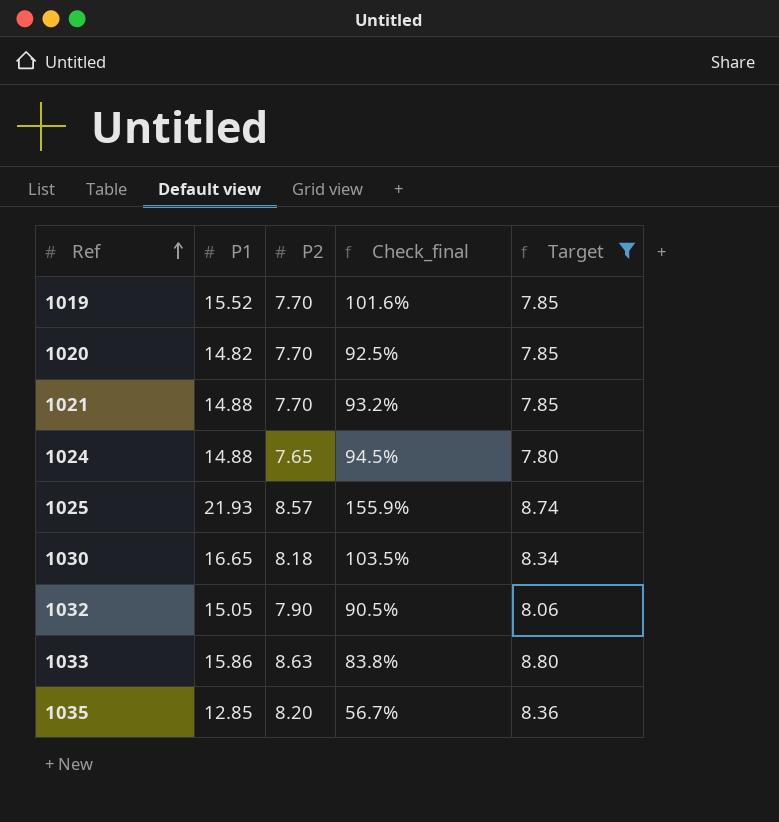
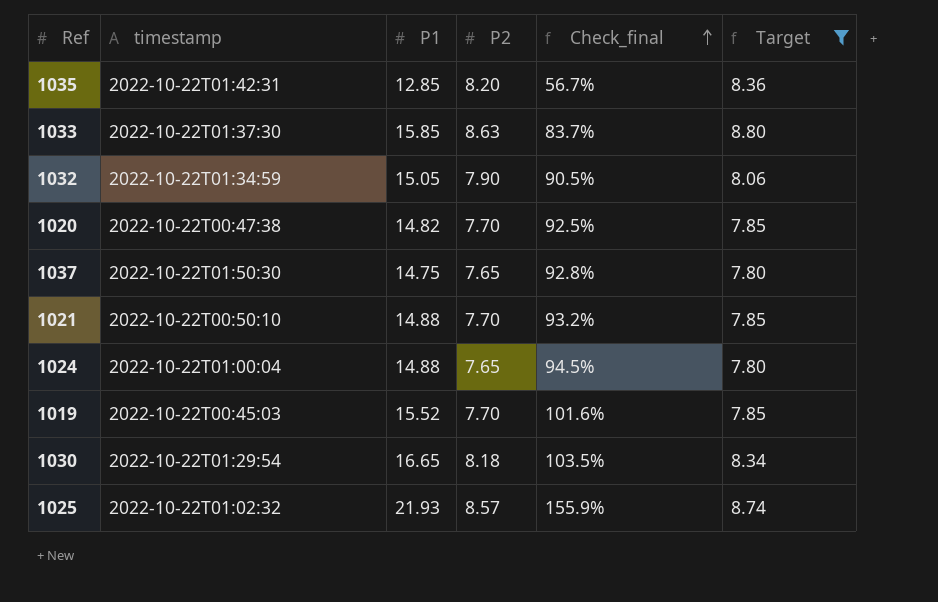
row order: Ref ascending -> Check_final ascending
column timestamp | position: none -> 2
1033 | P1: 15.86 -> 15.85
1033 | Check_final: 83.8% -> 83.7%
row 1037: none -> 2022-10-22T01:50:30 | 14.75 | 7.65 | 92.8% | 7.80

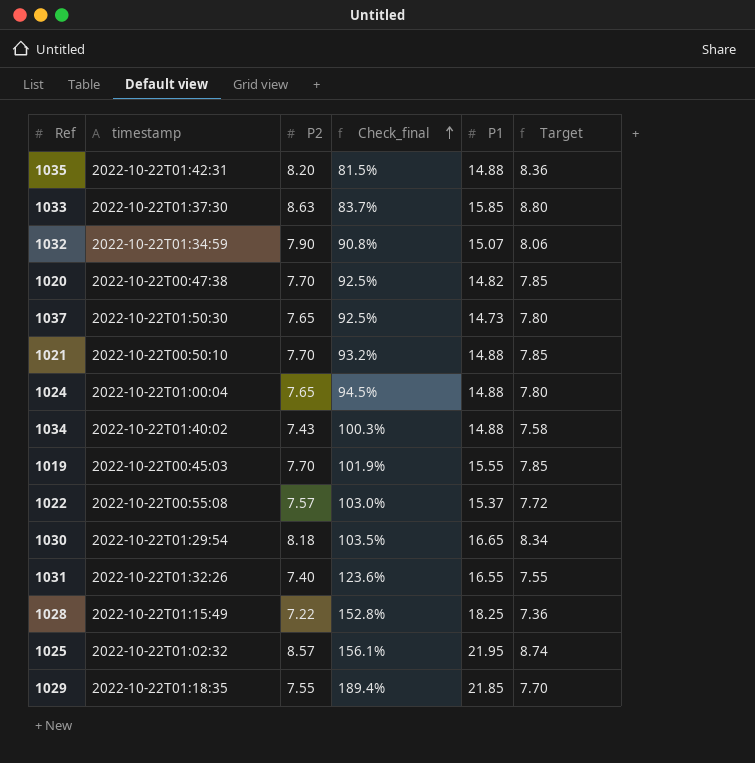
filter: Target >= 7.80 -> none
column P1 | position: 3 -> 5
1035 | Check_final: 56.7% -> 81.5%
1035 | P1: 12.85 -> 14.88
1032 | Check_final: 90.5% -> 90.8%
1032 | P1: 15.05 -> 15.07
1037 | Check_final: 92.8% -> 92.5%
1037 | P1: 14.75 -> 14.73
1019 | Check_final: 101.6% -> 101.9%
1019 | P1: 15.52 -> 15.55
1025 | Check_final: 155.9% -> 156.1%
1025 | P1: 21.93 -> 21.95

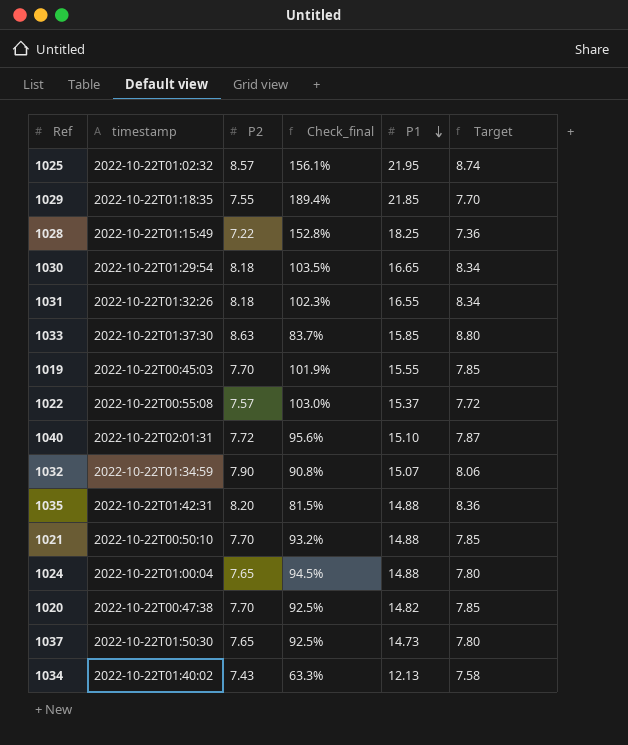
row order: Check_final ascending -> P1 descending
1031 | P2: 7.40 -> 8.18
1031 | Check_final: 123.6% -> 102.3%
1031 | Target: 7.55 -> 8.34
row 1040: none -> 2022-10-22T02:01:31 | 7.72 | 95.6% | 15.10 | 7.87
1034 | Check_final: 100.3% -> 63.3%
1034 | P1: 14.88 -> 12.13

